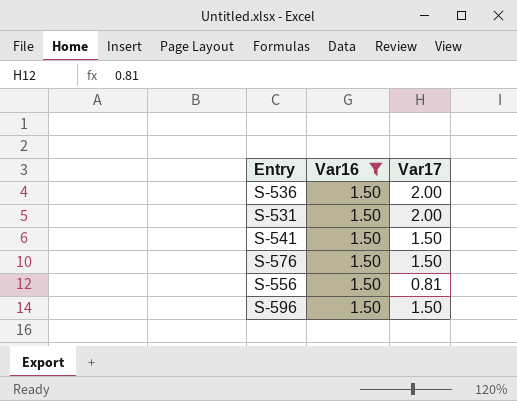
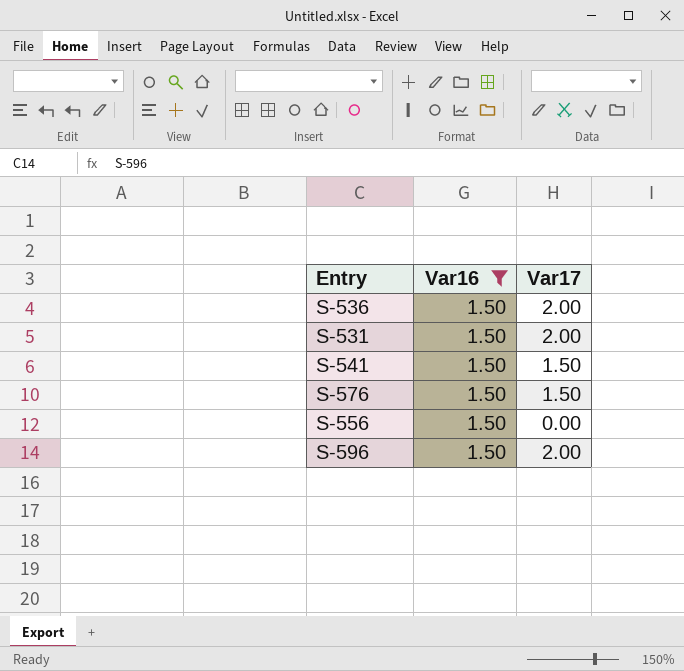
S-556 | Var17: 0.81 -> 0.00
S-596 | Var17: 1.50 -> 2.00

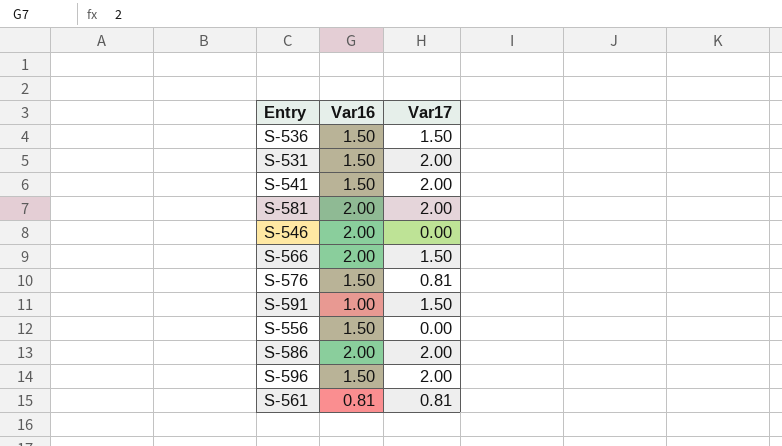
filter: Var16 = 1.50 -> none
S-536 | Var17: 2.00 -> 1.50
S-541 | Var17: 1.50 -> 2.00
S-576 | Var17: 1.50 -> 0.81

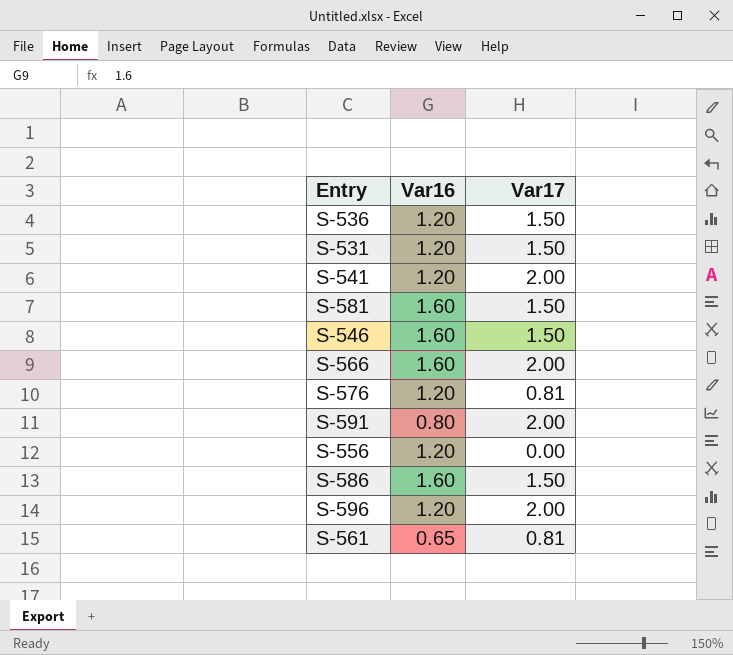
S-536 | Var16: 1.50 -> 1.20
S-531 | Var16: 1.50 -> 1.20
S-531 | Var17: 2.00 -> 1.50
S-541 | Var16: 1.50 -> 1.20
S-581 | Var16: 2.00 -> 1.60
S-581 | Var17: 2.00 -> 1.50
S-546 | Var16: 2.00 -> 1.60
S-546 | Var17: 0.00 -> 1.50
S-566 | Var16: 2.00 -> 1.60
S-566 | Var17: 1.50 -> 2.00
S-576 | Var16: 1.50 -> 1.20
S-591 | Var16: 1.00 -> 0.80
S-591 | Var17: 1.50 -> 2.00
S-556 | Var16: 1.50 -> 1.20
S-586 | Var16: 2.00 -> 1.60
S-586 | Var17: 2.00 -> 1.50
S-596 | Var16: 1.50 -> 1.20
S-561 | Var16: 0.81 -> 0.65

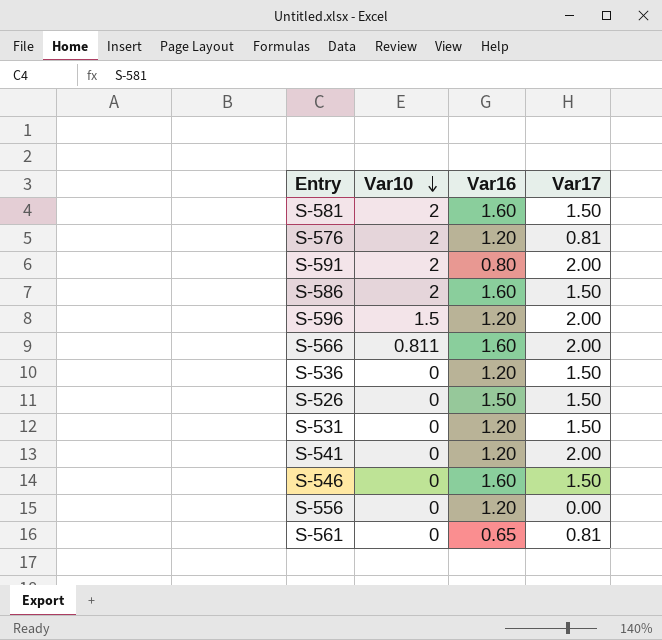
row order: none -> Var10 descending
column Var10 | position: none -> 2
row S-526: none -> 0 | 1.50 | 1.50

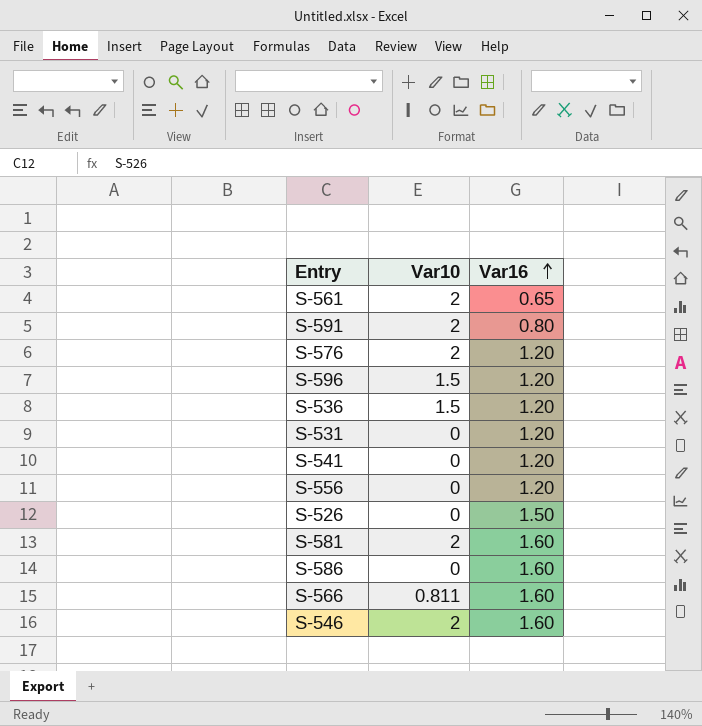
row order: Var10 descending -> Var16 ascending
column Var17 | position: 4 -> none
S-561 | Var10: 0 -> 2
S-536 | Var10: 0 -> 1.5
S-586 | Var10: 2 -> 0
S-546 | Var10: 0 -> 2

